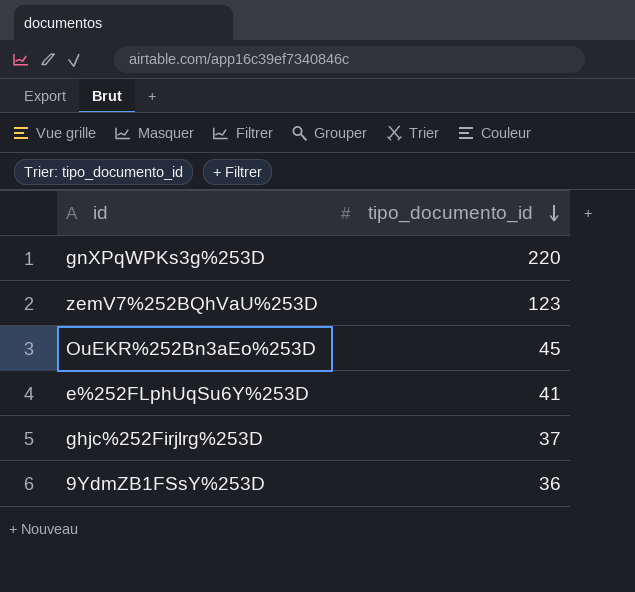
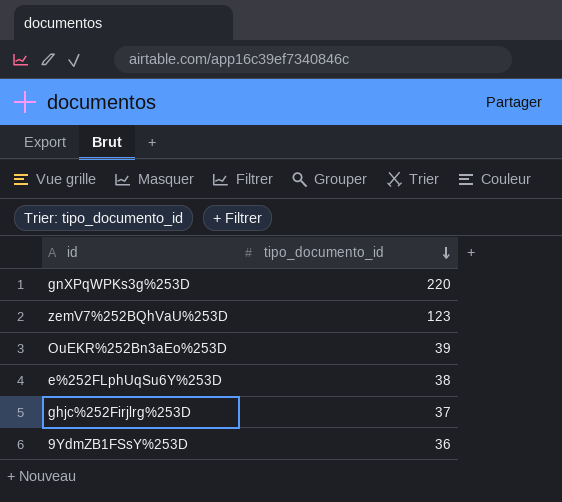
OuEKR%252Bn3aEo%253D | tipo_documento_id: 45 -> 39
e%252FLphUqSu6Y%253D | tipo_documento_id: 41 -> 38

